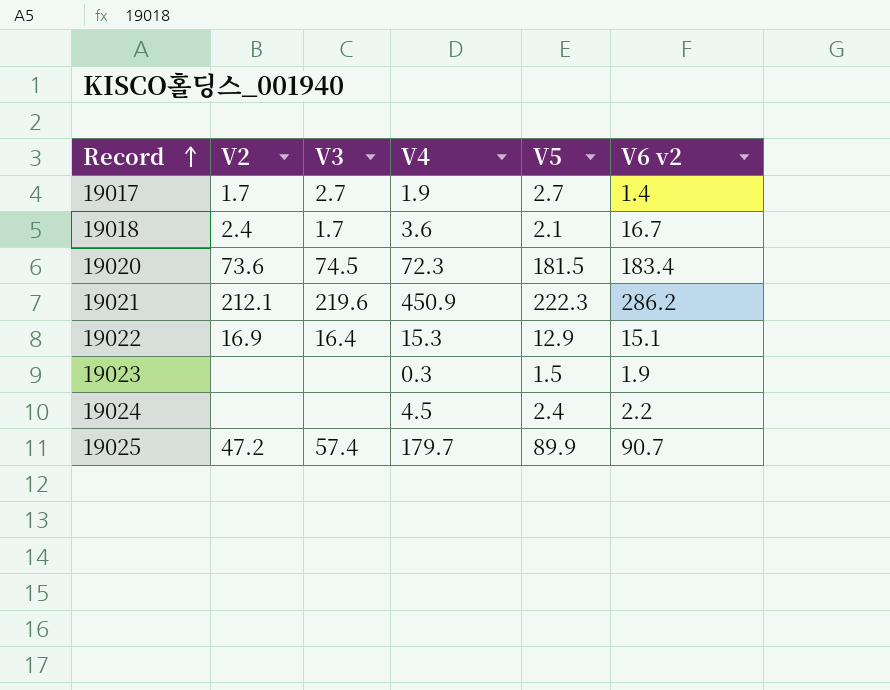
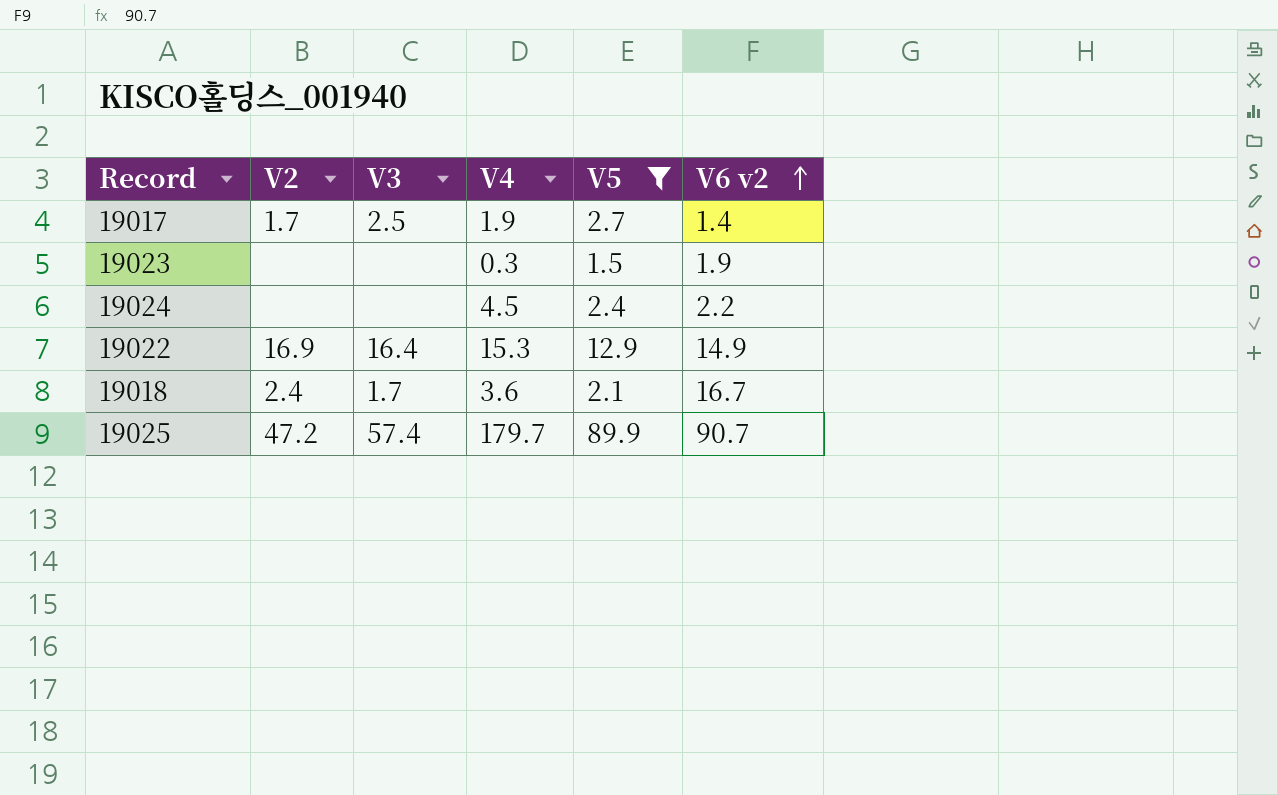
filter: none -> V5 <= 89.9
row order: Record ascending -> V6 v2 ascending
19017 | V3: 2.7 -> 2.5
19022 | V6 v2: 15.1 -> 14.9

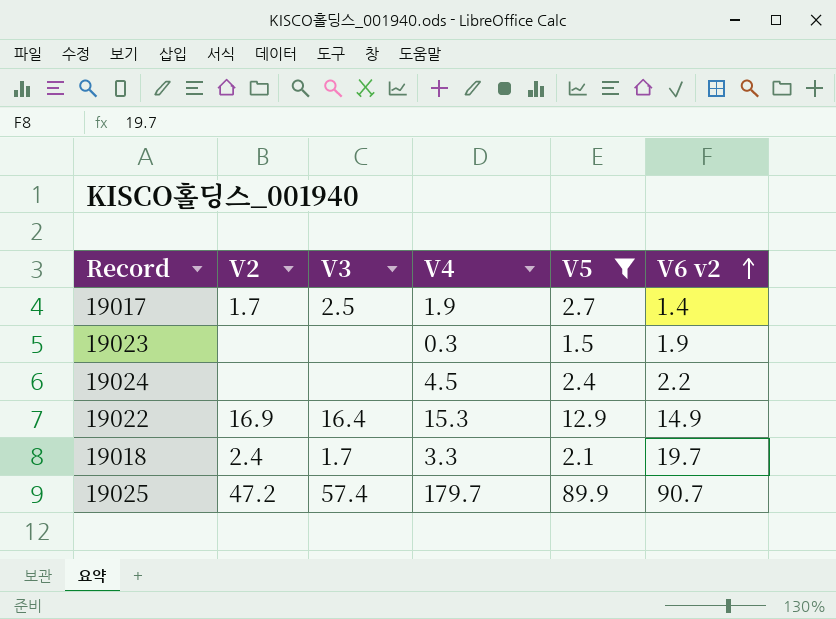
19018 | V4: 3.6 -> 3.3
19018 | V6 v2: 16.7 -> 19.7

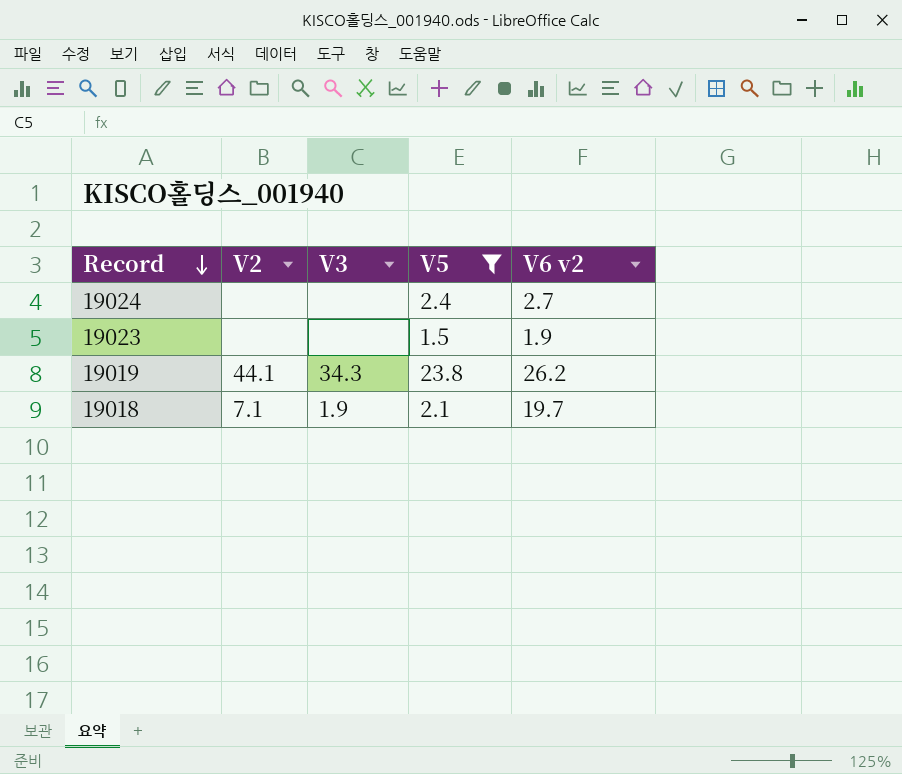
row order: V6 v2 ascending -> Record descending
column V4 | position: 4 -> none
row 19017: 1.7 | 2.5 | 1.9 | 2.7 | 1.4 -> none
row 19022: 16.9 | 16.4 | 15.3 | 12.9 | 14.9 -> none
row 19025: 47.2 | 57.4 | 179.7 | 89.9 | 90.7 -> none
19024 | V6 v2: 2.2 -> 2.7
row 19019: none -> 44.1 | 34.3 | 23.8 | 26.2
19018 | V2: 2.4 -> 7.1
19018 | V3: 1.7 -> 1.9

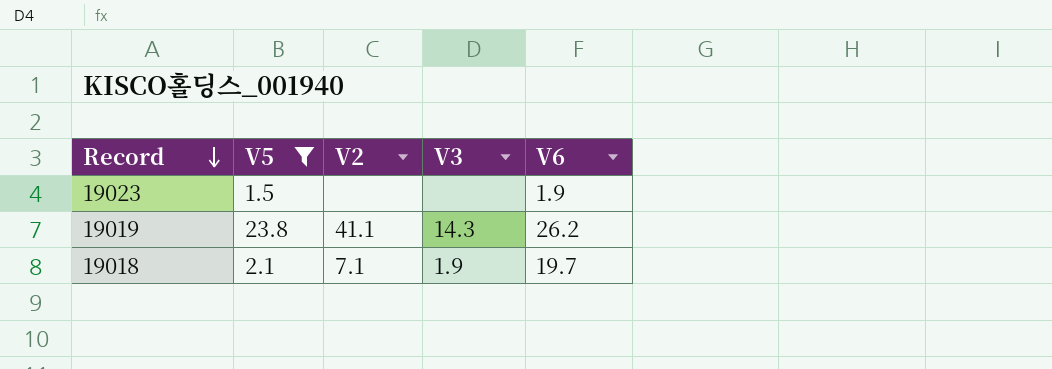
column V5 | position: 4 -> 2
column name: V6 v2 -> V6
row 19024: none | none | 2.4 | 2.7 -> none
19019 | V2: 44.1 -> 41.1
19019 | V3: 34.3 -> 14.3

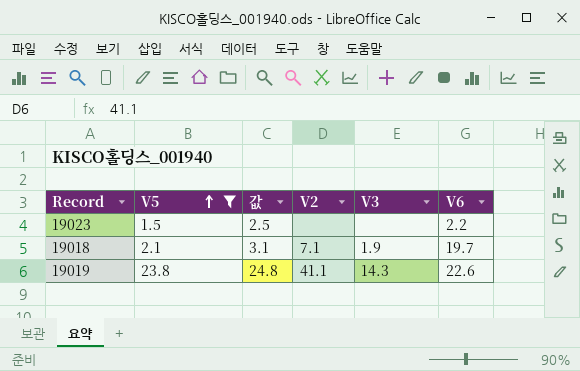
row order: Record descending -> V5 ascending
column 값 | formula: none -> [V5] + 1
19023 | V6: 1.9 -> 2.2
19019 | V6: 26.2 -> 22.6

